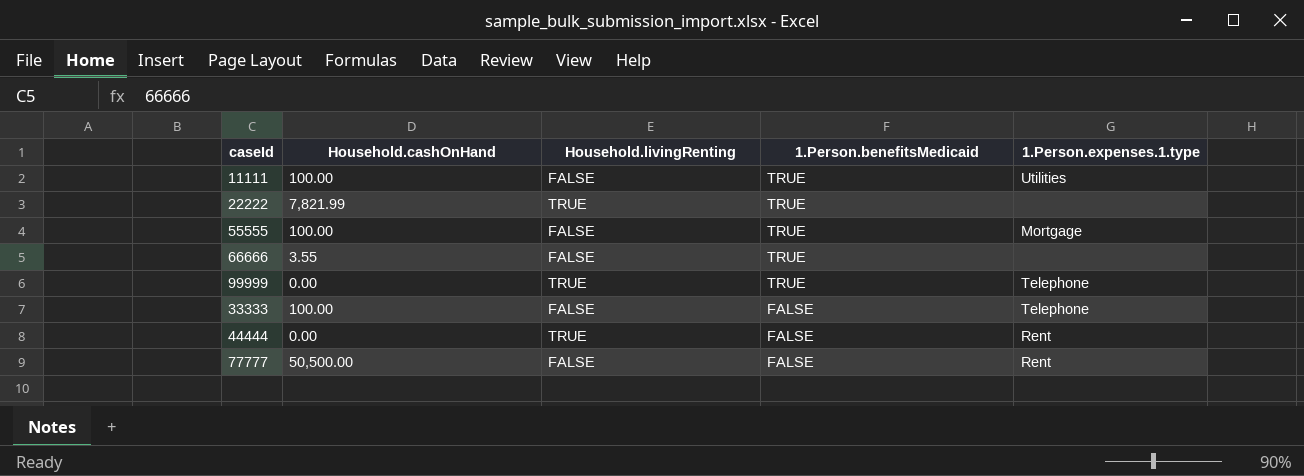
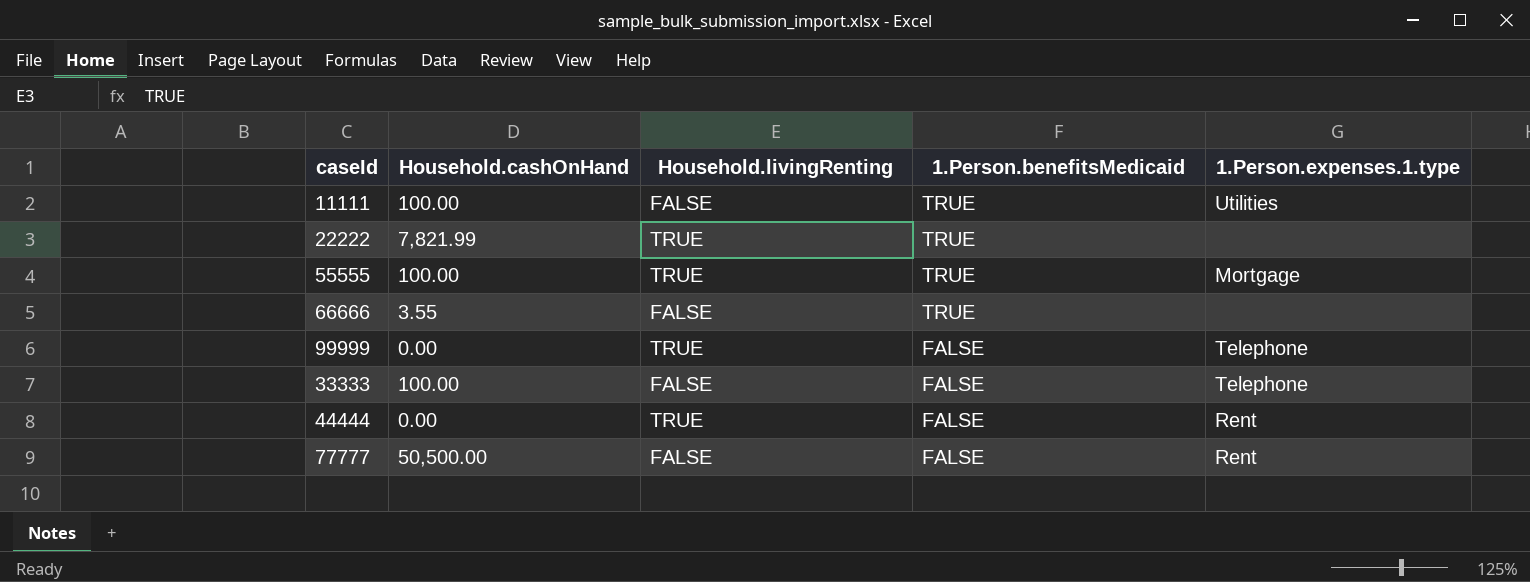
55555 | Household.livingRenting: FALSE -> TRUE
99999 | 1.Person.benefitsMedicaid: TRUE -> FALSE

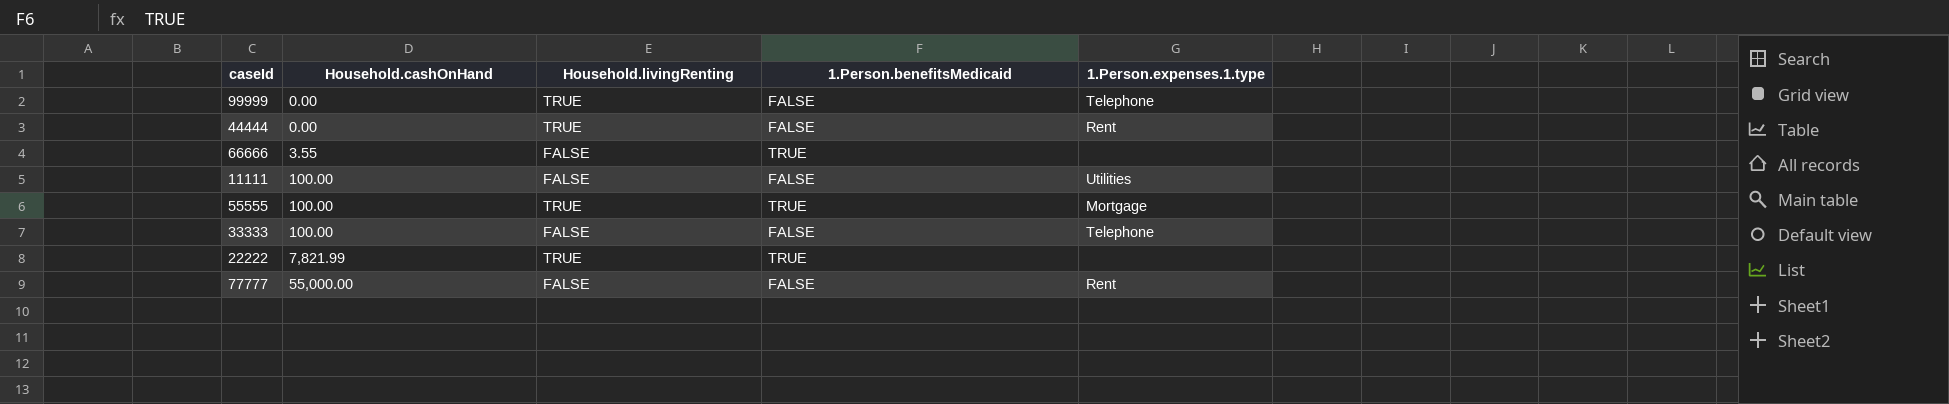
row order: 1.Person.benefitsMedicaid descending -> Household.cashOnHand ascending
11111 | 1.Person.benefitsMedicaid: TRUE -> FALSE
77777 | Household.cashOnHand: 50,500.00 -> 55,000.00

